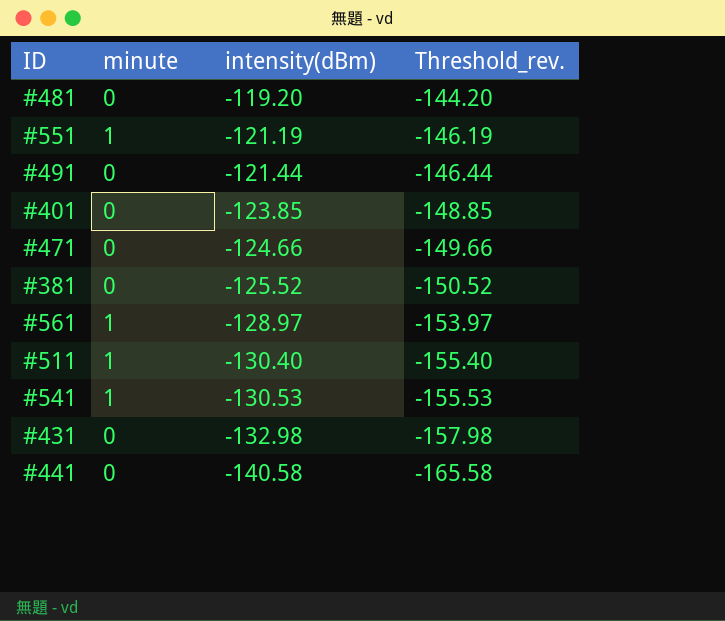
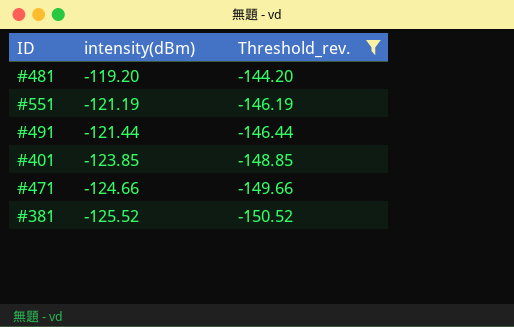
filter: none -> Threshold_rev. >= -150.52
column minute | position: 2 -> none

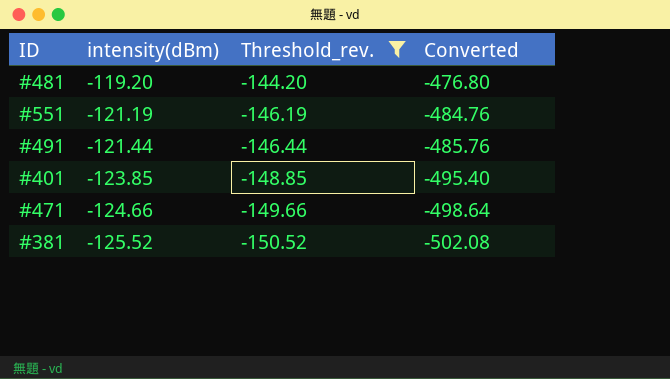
column Converted | formula: none -> [intensity(dBm)] * 4

